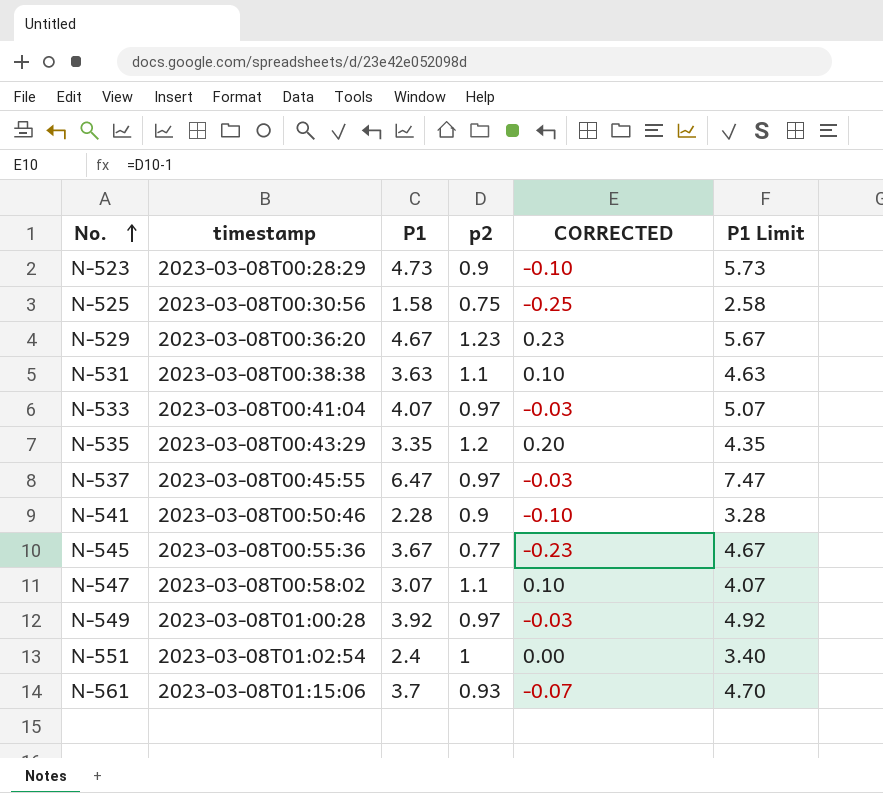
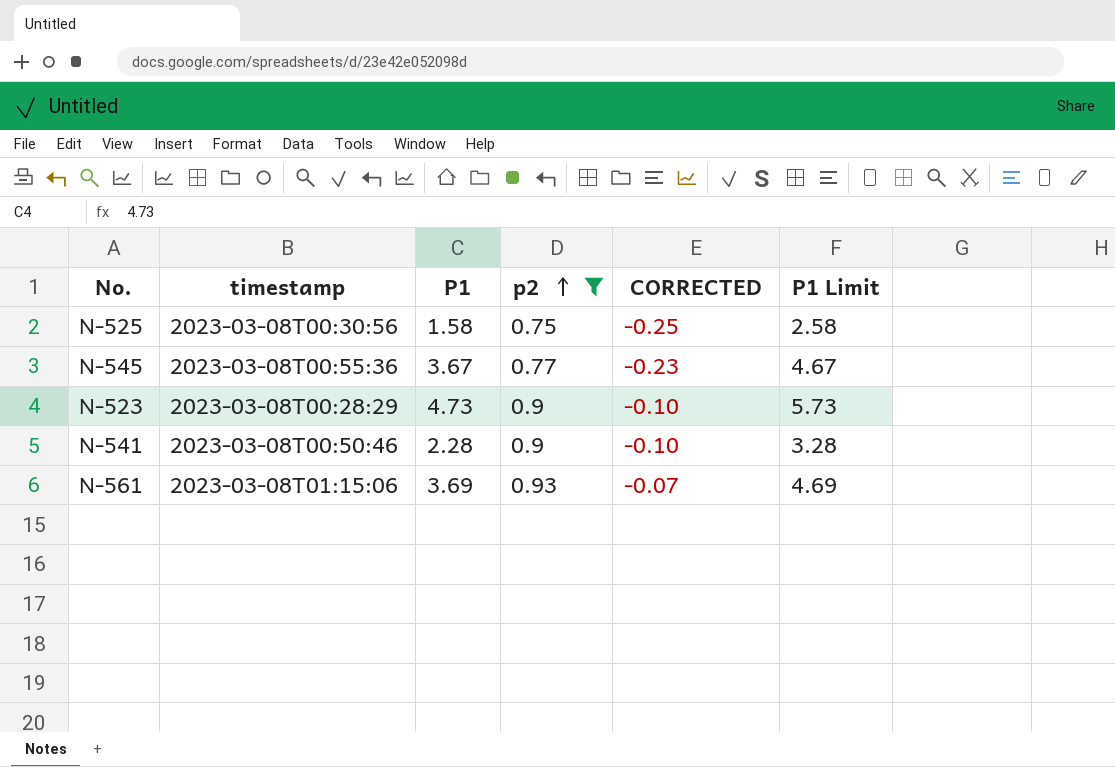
filter: none -> p2 <= 0.93
row order: No. ascending -> p2 ascending
N-561 | P1: 3.7 -> 3.69
N-561 | P1 Limit: 4.70 -> 4.69

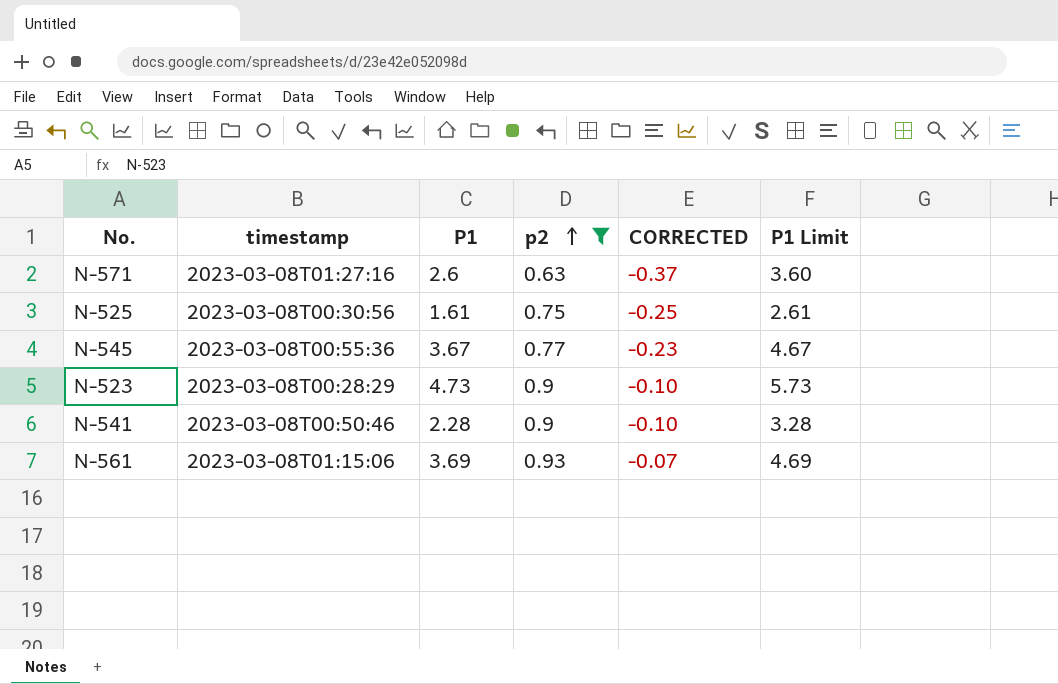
row N-571: none -> 2023-03-08T01:27:16 | 2.6 | 0.63 | -0.37 | 3.60
N-525 | P1: 1.58 -> 1.61
N-525 | P1 Limit: 2.58 -> 2.61

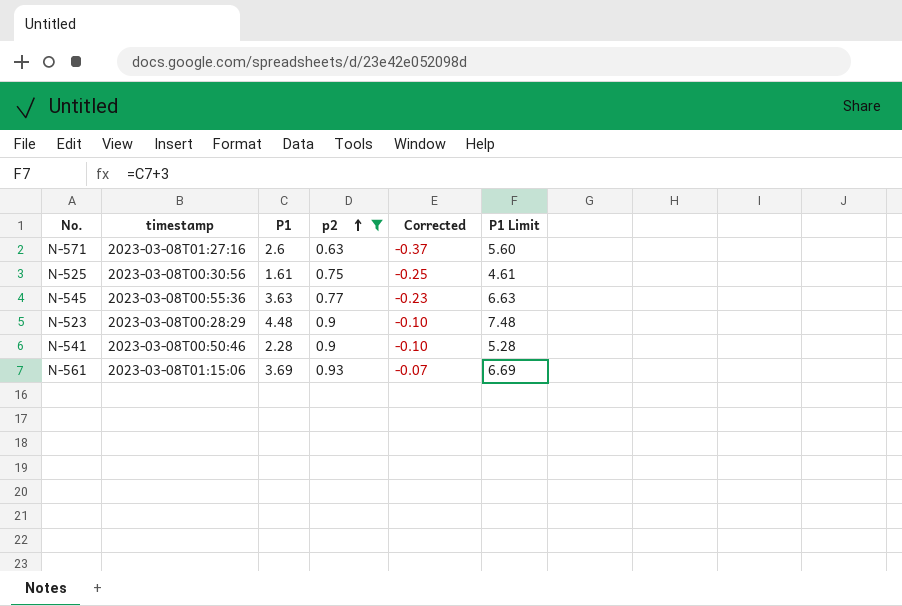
column name: CORRECTED -> Corrected
column P1 Limit | formula: [P1] + 1 -> [P1] + 3
N-545 | P1: 3.67 -> 3.63
N-523 | P1: 4.73 -> 4.48

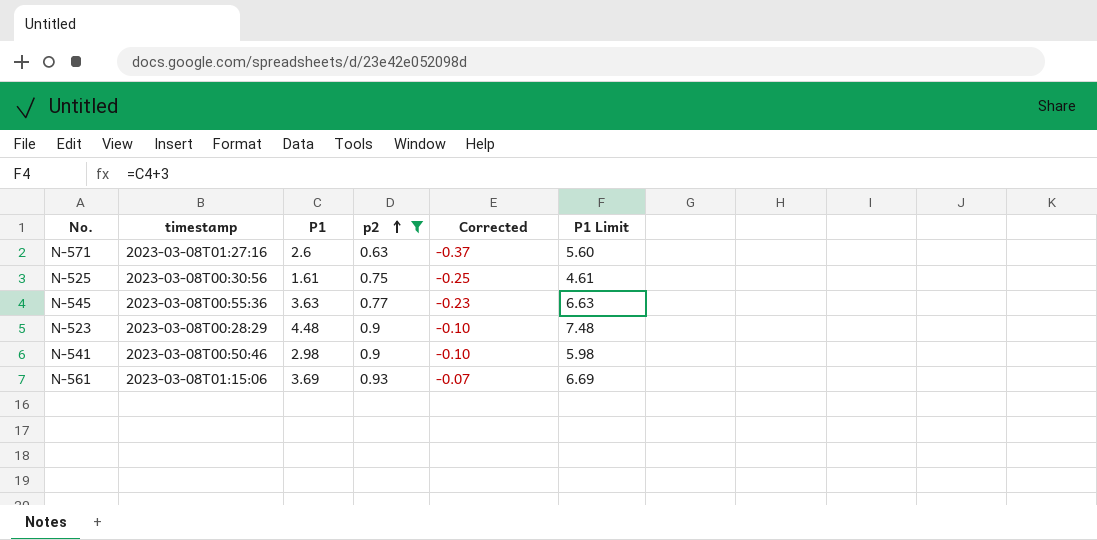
N-541 | P1: 2.28 -> 2.98
N-541 | P1 Limit: 5.28 -> 5.98

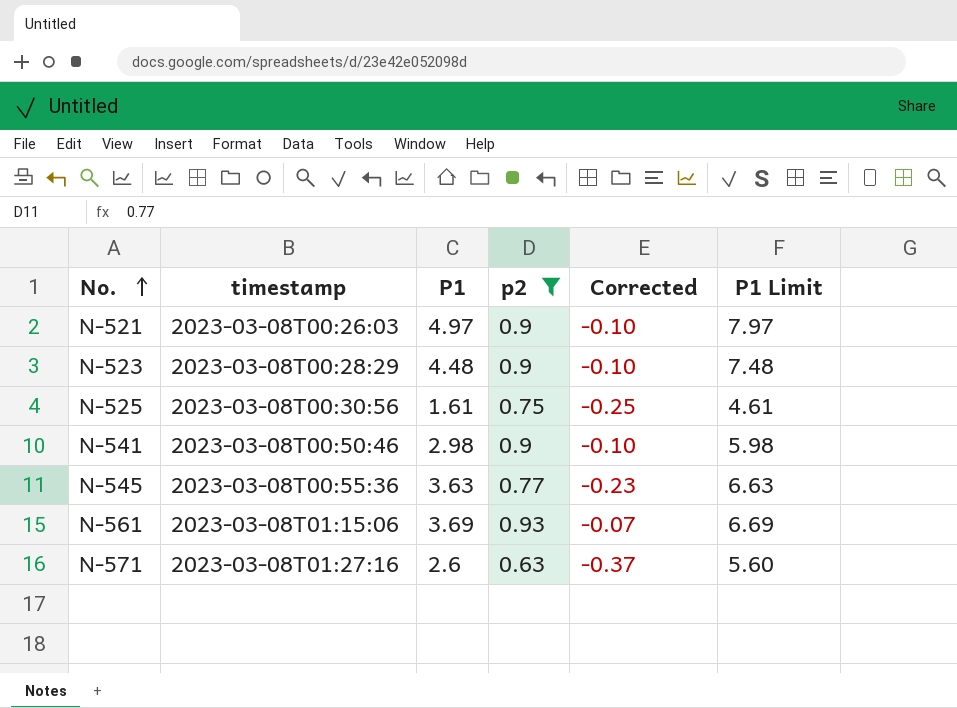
row order: p2 ascending -> No. ascending
row N-521: none -> 2023-03-08T00:26:03 | 4.97 | 0.9 | -0.10 | 7.97

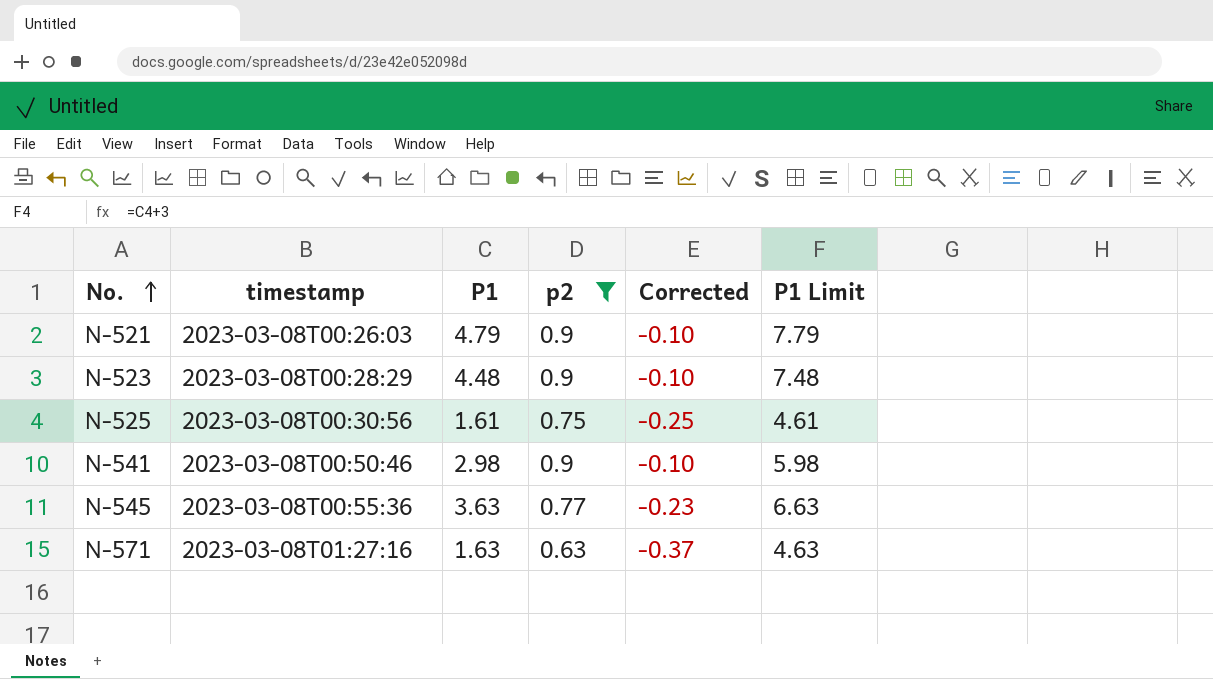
row N-561: 2023-03-08T01:15:06 | 3.69 | 0.93 | -0.07 | 6.69 -> none
N-521 | P1: 4.97 -> 4.79
N-521 | P1 Limit: 7.97 -> 7.79
N-571 | P1: 2.6 -> 1.63
N-571 | P1 Limit: 5.60 -> 4.63

